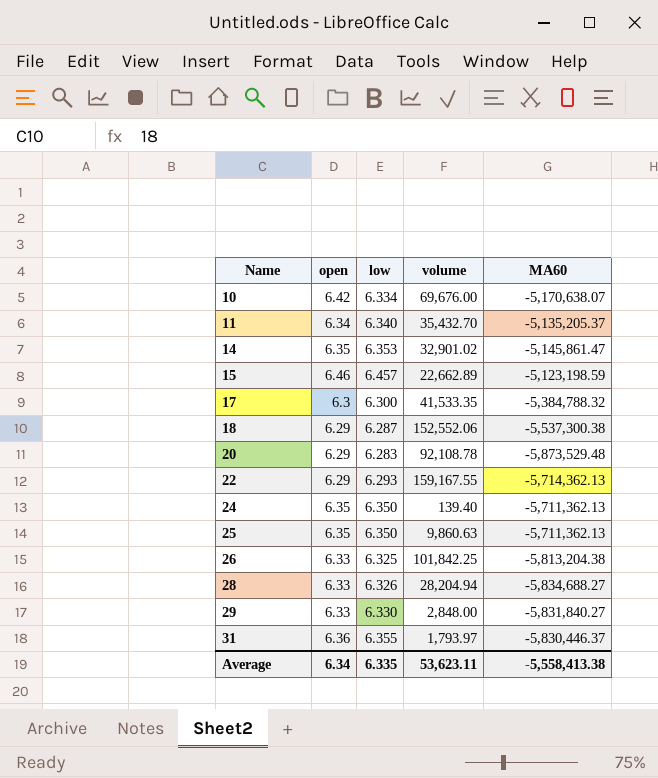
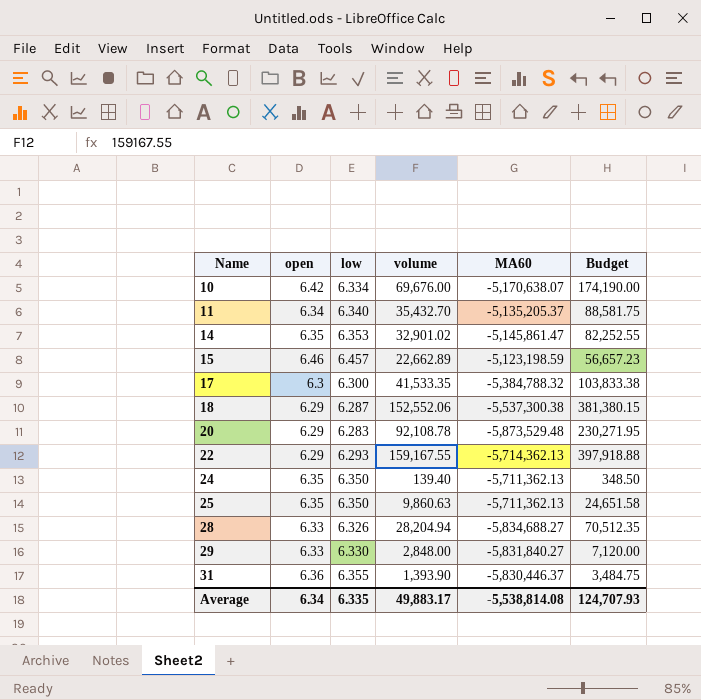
column Budget | formula: none -> [volume] * 2.5
row 26: 6.33 | 6.325 | 101,842.25 | -5,813,204.38 -> none
31 | volume: 1,793.97 -> 1,393.90
Average | volume: 53,623.11 -> 49,883.17
Average | MA60: -5,558,413.38 -> -5,538,814.08

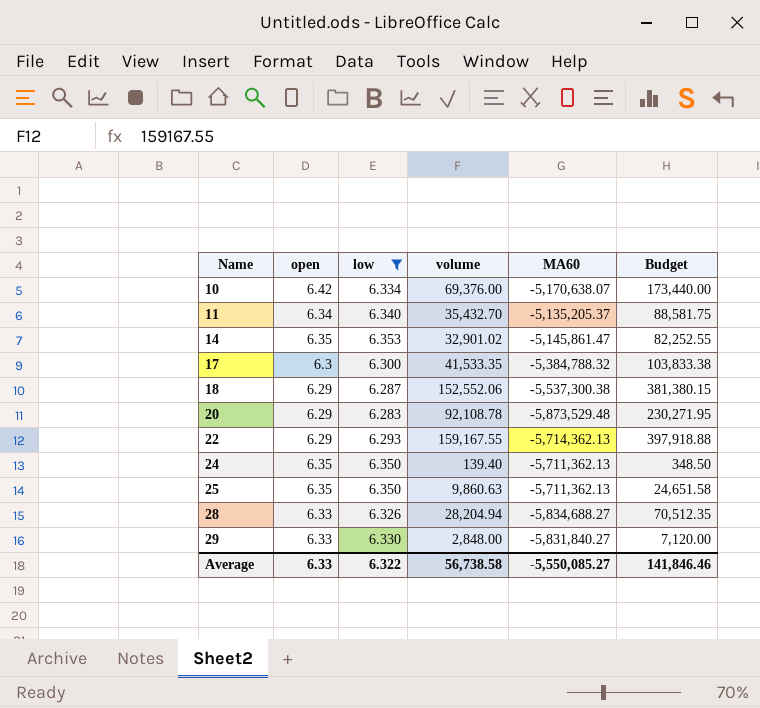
filter: none -> low <= 6.353
10 | volume: 69,676.00 -> 69,376.00
10 | Budget: 174,190.00 -> 173,440.00
Average | open: 6.34 -> 6.33
Average | low: 6.335 -> 6.322
Average | volume: 49,883.17 -> 56,738.58
Average | MA60: -5,538,814.08 -> -5,550,085.27
Average | Budget: 124,707.93 -> 141,846.46

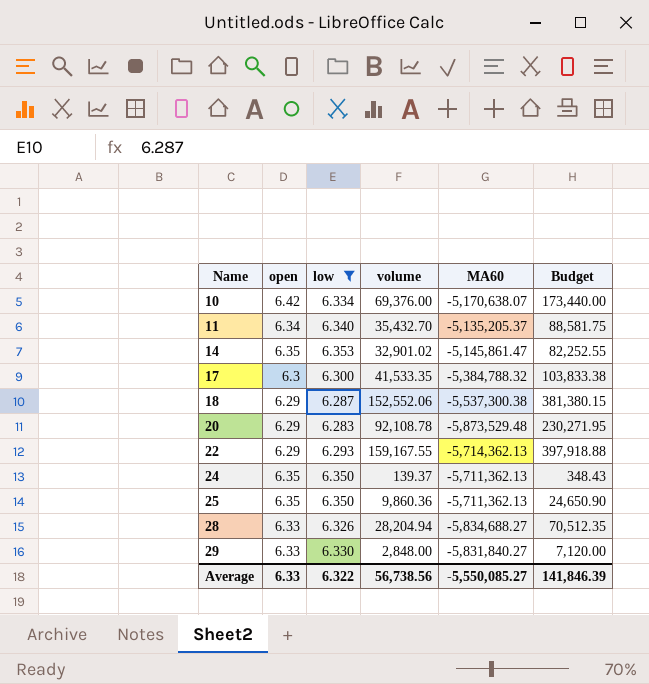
24 | volume: 139.40 -> 139.37
24 | Budget: 348.50 -> 348.43
25 | volume: 9,860.63 -> 9,860.36
25 | Budget: 24,651.58 -> 24,650.90
Average | volume: 56,738.58 -> 56,738.56
Average | Budget: 141,846.46 -> 141,846.39

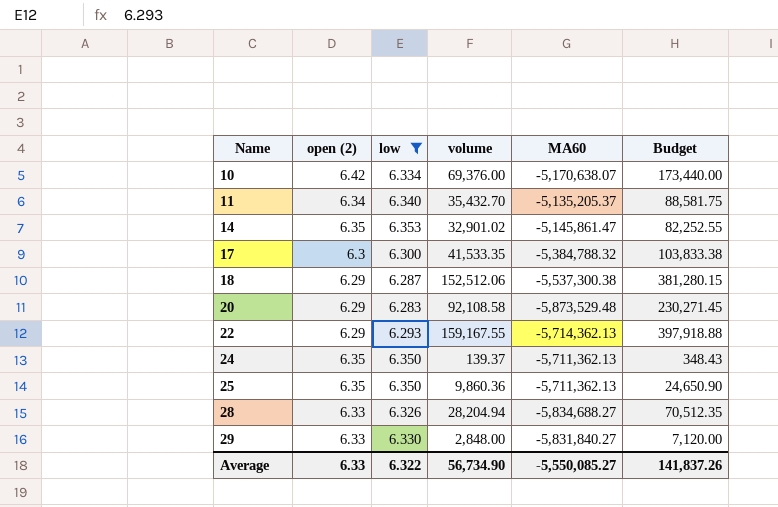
column name: open -> open (2)
18 | volume: 152,552.06 -> 152,512.06
18 | Budget: 381,380.15 -> 381,280.15
20 | volume: 92,108.78 -> 92,108.58
20 | Budget: 230,271.95 -> 230,271.45
Average | volume: 56,738.56 -> 56,734.90
Average | Budget: 141,846.39 -> 141,837.26

